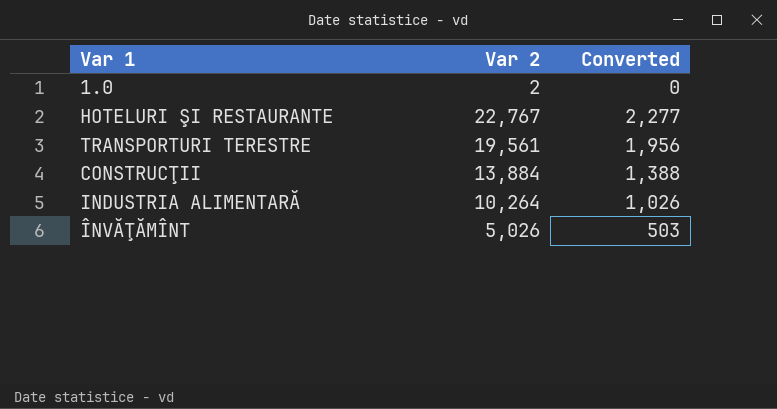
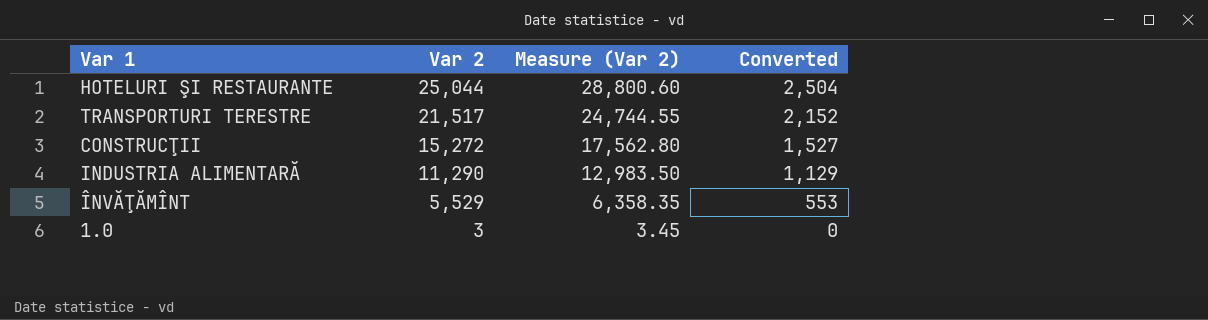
row order: none -> Var 2 descending
column Measure (Var 2) | formula: none -> [Var 2] * 1.15
HOTELURI ŞI RESTAURANTE | Var 2: 22,767 -> 25,044
HOTELURI ŞI RESTAURANTE | Converted: 2,277 -> 2,504
TRANSPORTURI TERESTRE | Var 2: 19,561 -> 21,517
TRANSPORTURI TERESTRE | Converted: 1,956 -> 2,152
CONSTRUCŢII | Var 2: 13,884 -> 15,272
CONSTRUCŢII | Converted: 1,388 -> 1,527
INDUSTRIA ALIMENTARĂ | Var 2: 10,264 -> 11,290
INDUSTRIA ALIMENTARĂ | Converted: 1,026 -> 1,129
ÎNVĂŢĂMÎNT | Var 2: 5,026 -> 5,529
ÎNVĂŢĂMÎNT | Converted: 503 -> 553
1.0 | Var 2: 2 -> 3

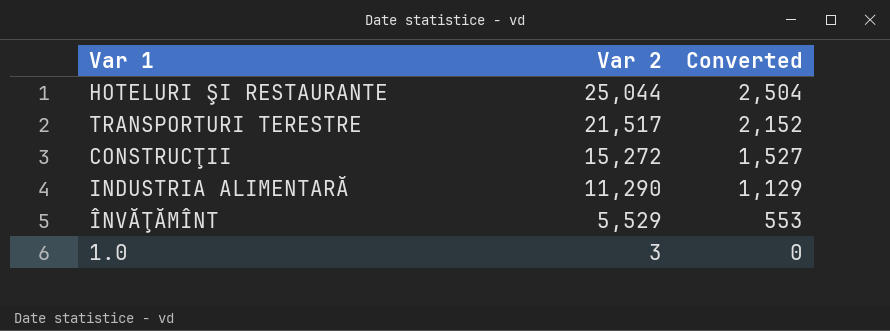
column Measure (Var 2) | formula: [Var 2] * 1.15 -> none

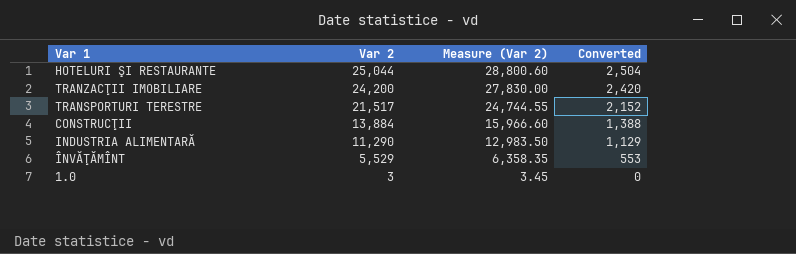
column Measure (Var 2) | formula: none -> [Var 2] * 1.15
row TRANZACŢII IMOBILIARE: none -> 24,200 | 27,830.00 | 2,420
CONSTRUCŢII | Var 2: 15,272 -> 13,884
CONSTRUCŢII | Converted: 1,527 -> 1,388

